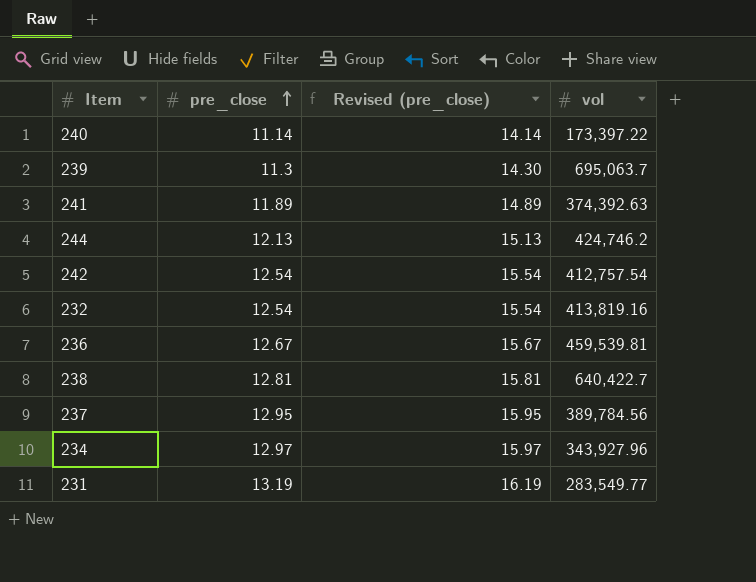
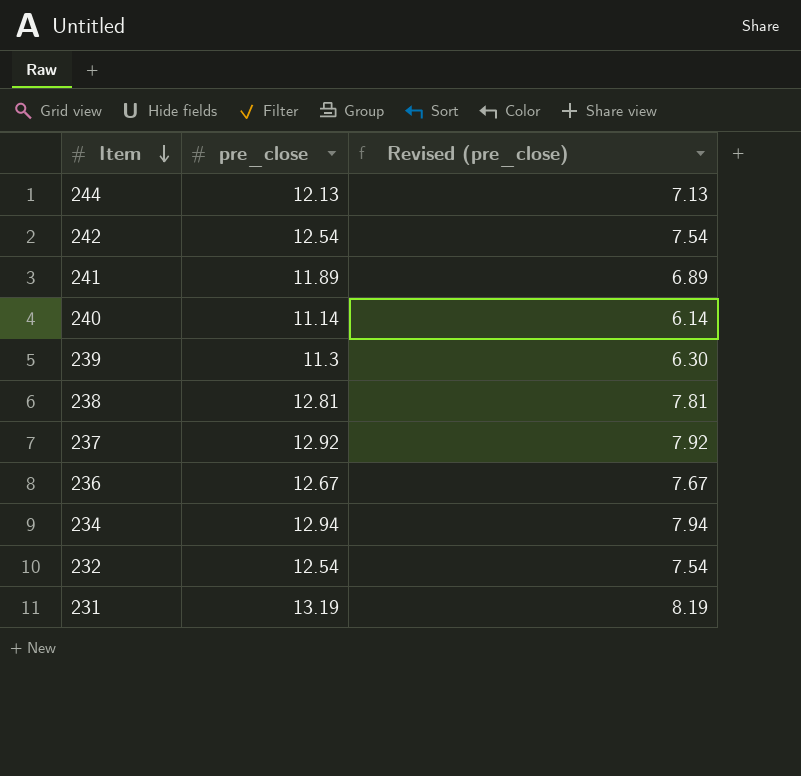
row order: pre_close ascending -> Item descending
column vol | position: 4 -> none
column Revised (pre_close) | formula: [pre_close] + 3 -> [pre_close] - 5
237 | pre_close: 12.95 -> 12.92
234 | pre_close: 12.97 -> 12.94

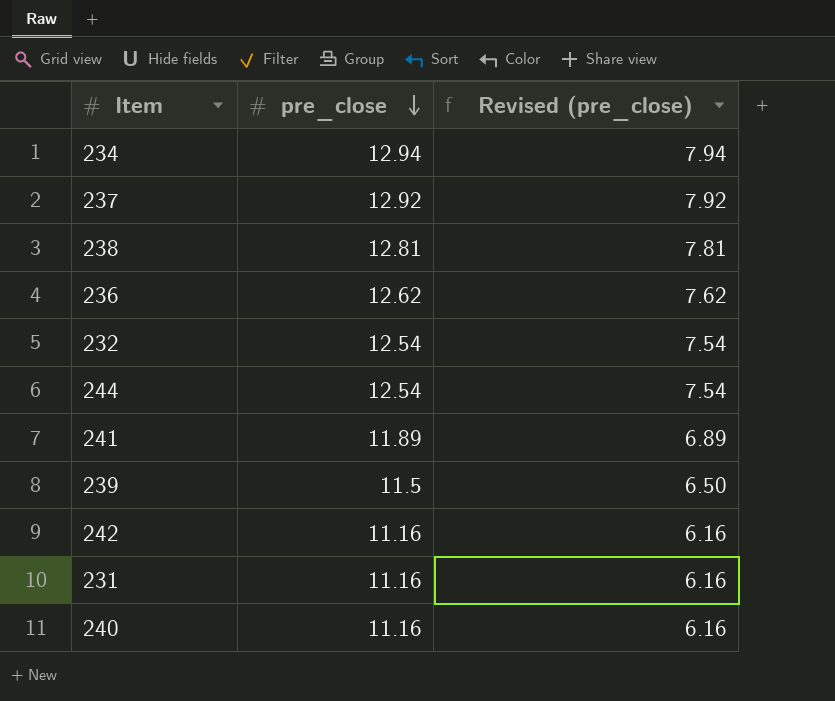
row order: Item descending -> pre_close descending
236 | pre_close: 12.67 -> 12.62
236 | Revised (pre_close): 7.67 -> 7.62
244 | pre_close: 12.13 -> 12.54
244 | Revised (pre_close): 7.13 -> 7.54
239 | pre_close: 11.3 -> 11.5
239 | Revised (pre_close): 6.30 -> 6.50
242 | pre_close: 12.54 -> 11.16
242 | Revised (pre_close): 7.54 -> 6.16
231 | pre_close: 13.19 -> 11.16
231 | Revised (pre_close): 8.19 -> 6.16
240 | pre_close: 11.14 -> 11.16
240 | Revised (pre_close): 6.14 -> 6.16

